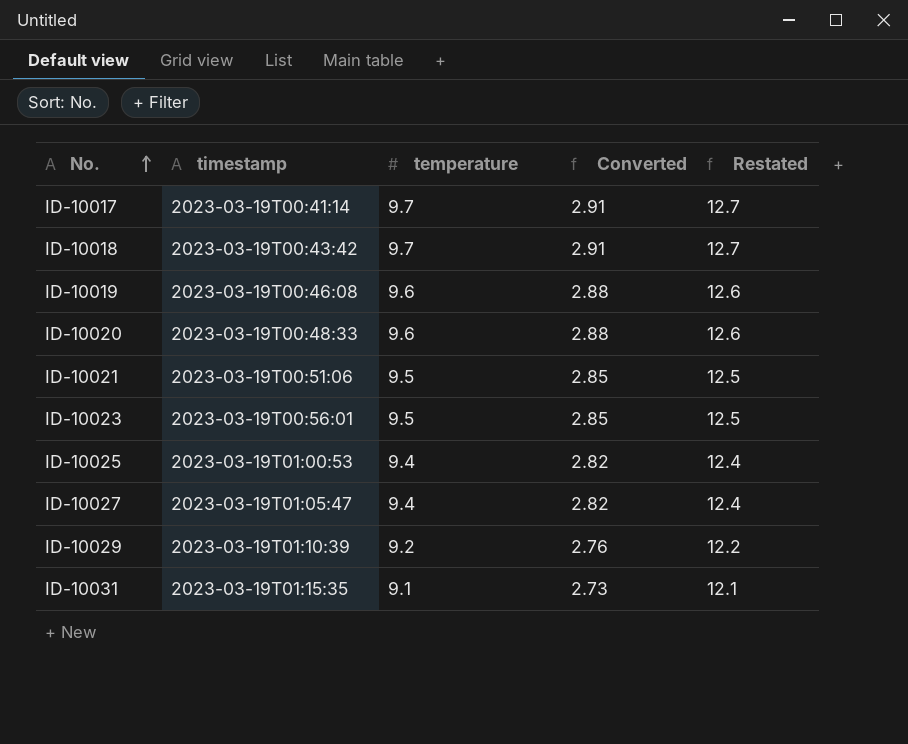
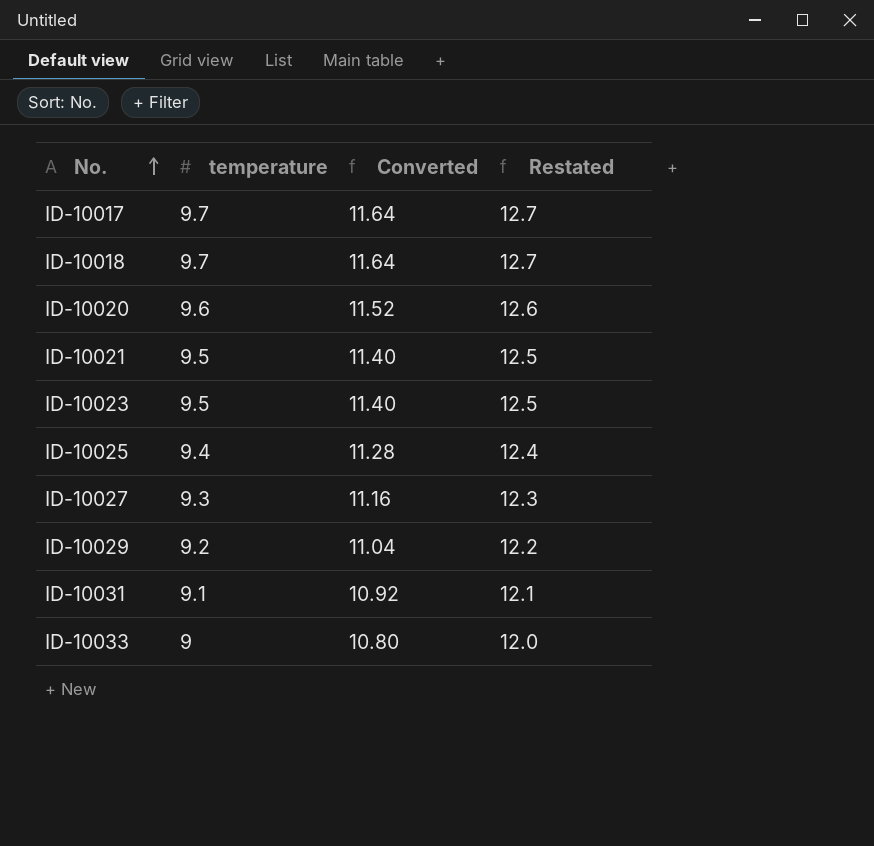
column timestamp | position: 2 -> none
column Converted | formula: [temperature] * 0.3 -> [temperature] * 1.2
row ID-10019: 2023-03-19T00:46:08 | 9.6 | 2.88 | 12.6 -> none
ID-10027 | temperature: 9.4 -> 9.3
ID-10027 | Restated: 12.4 -> 12.3
row ID-10033: none -> 9 | 10.80 | 12.0

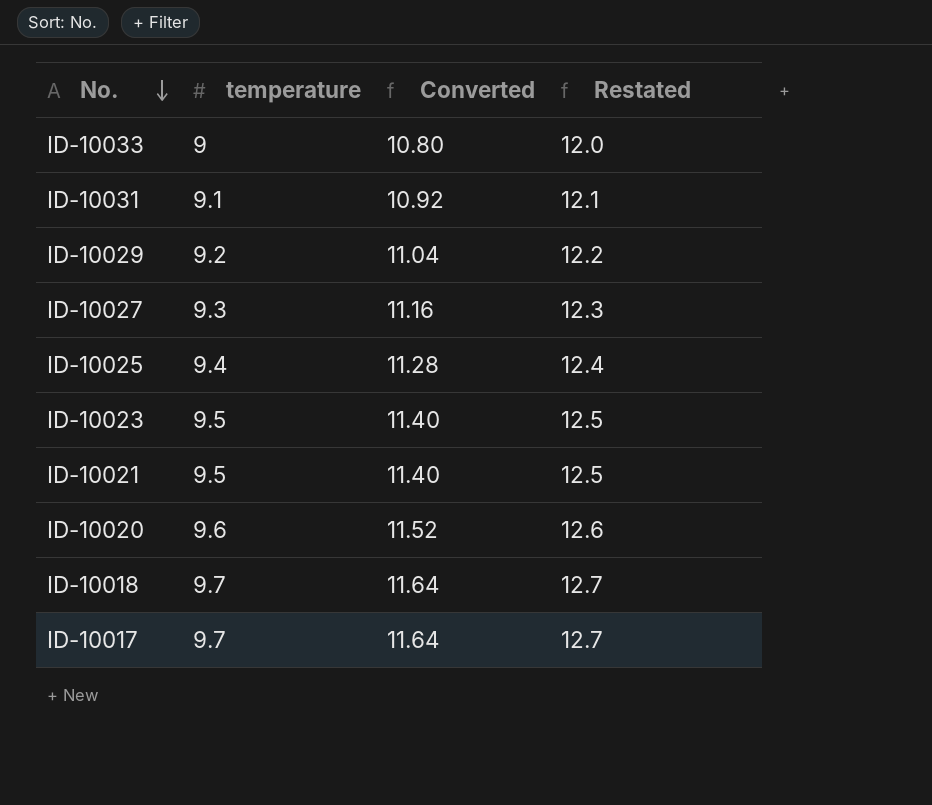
row order: No. ascending -> No. descending

